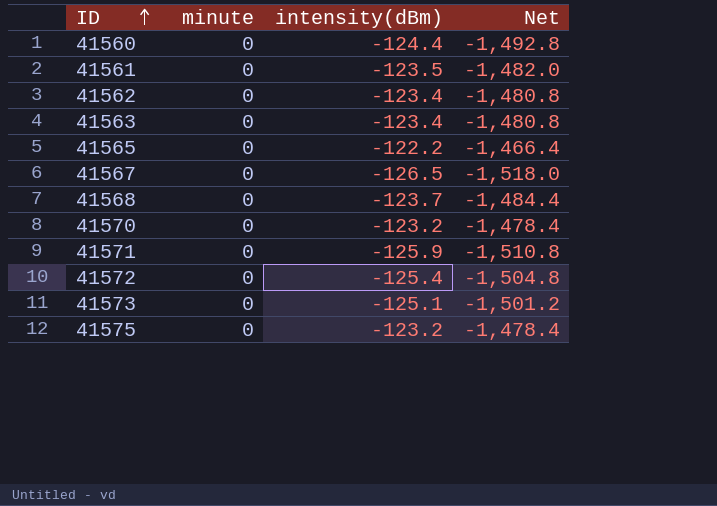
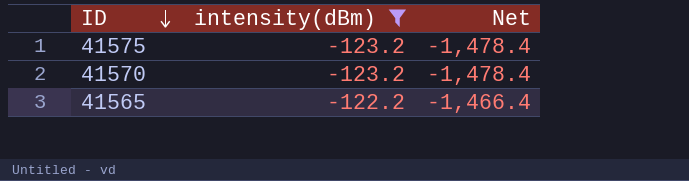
filter: none -> intensity(dBm) >= -123.2
row order: ID ascending -> ID descending
column minute | position: 2 -> none

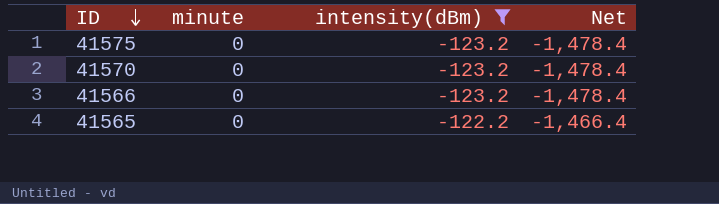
column minute | position: none -> 2
row 41566: none -> 0 | -123.2 | -1,478.4

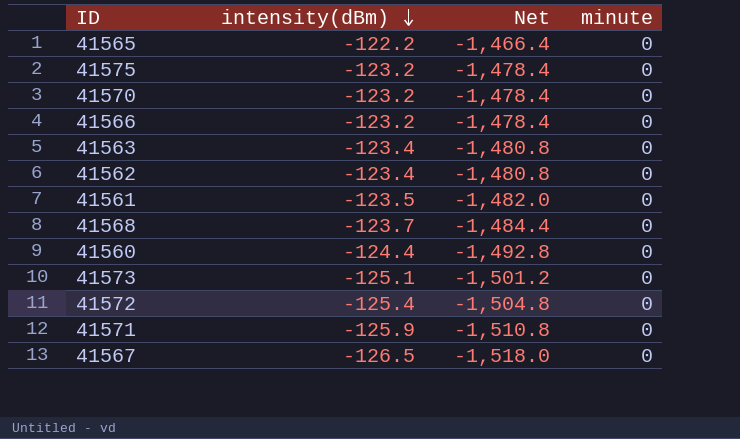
filter: intensity(dBm) >= -123.2 -> none
row order: ID descending -> intensity(dBm) descending
column minute | position: 2 -> 4

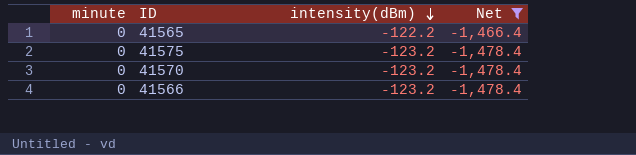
filter: none -> Net >= -1,478.4
column minute | position: 4 -> 1

